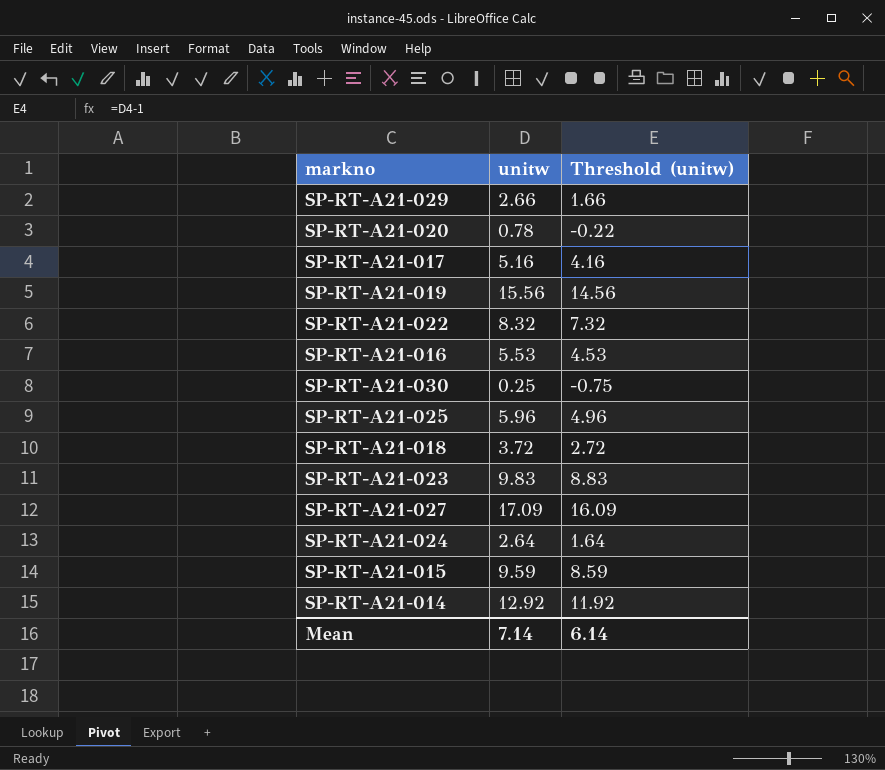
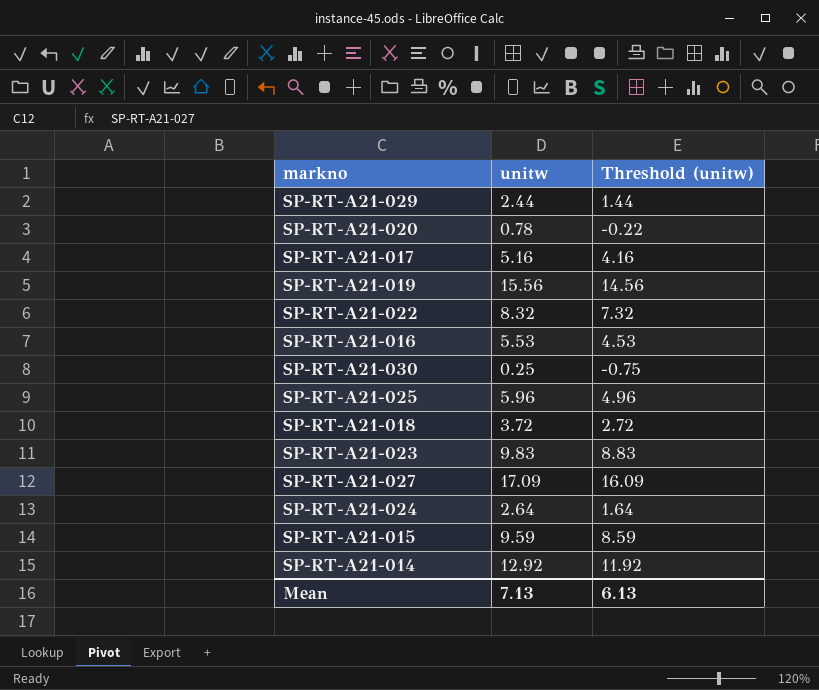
SP-RT-A21-029 | unitw: 2.66 -> 2.44
SP-RT-A21-029 | Threshold (unitw): 1.66 -> 1.44
Mean | unitw: 7.14 -> 7.13
Mean | Threshold (unitw): 6.14 -> 6.13

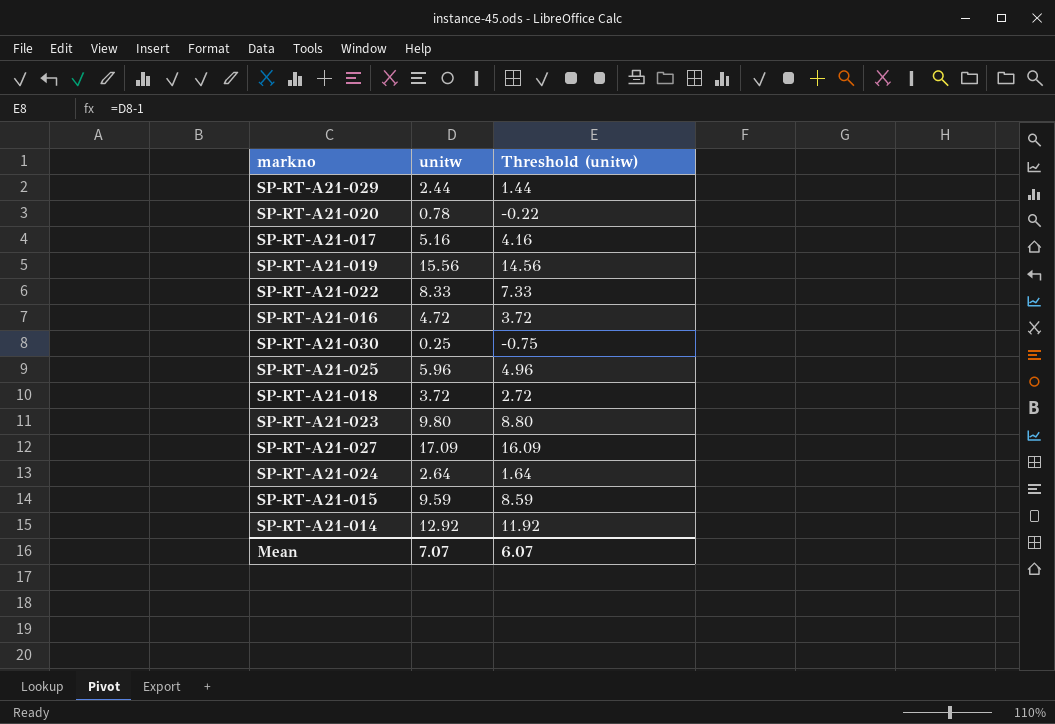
SP-RT-A21-022 | unitw: 8.32 -> 8.33
SP-RT-A21-022 | Threshold (unitw): 7.32 -> 7.33
SP-RT-A21-016 | unitw: 5.53 -> 4.72
SP-RT-A21-016 | Threshold (unitw): 4.53 -> 3.72
SP-RT-A21-023 | unitw: 9.83 -> 9.80
SP-RT-A21-023 | Threshold (unitw): 8.83 -> 8.80
Mean | unitw: 7.13 -> 7.07
Mean | Threshold (unitw): 6.13 -> 6.07

